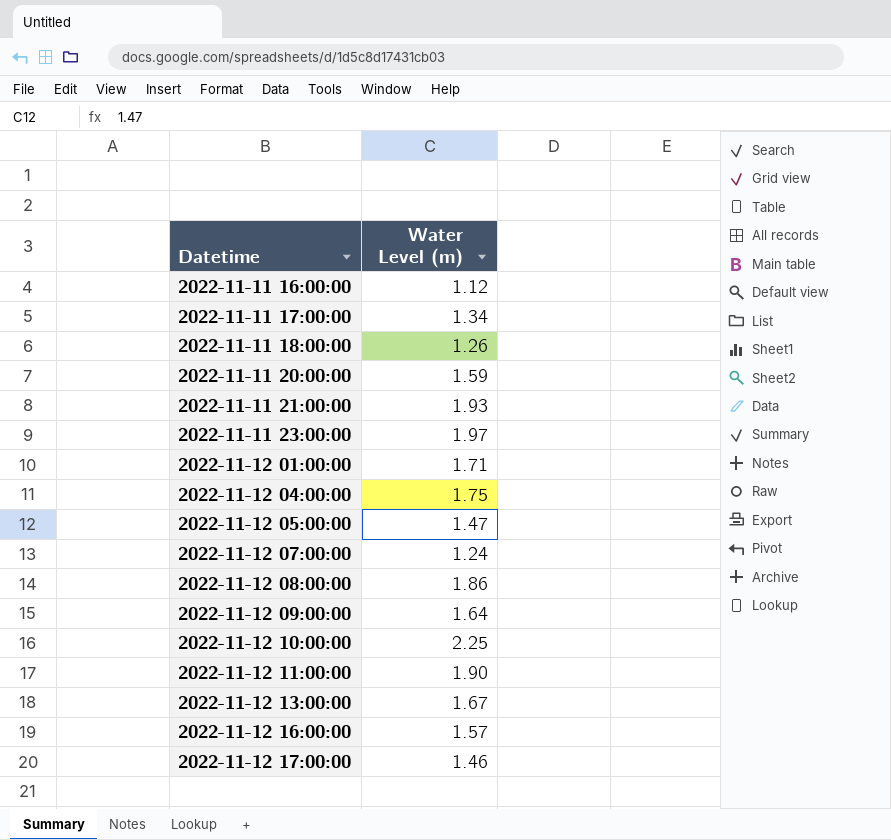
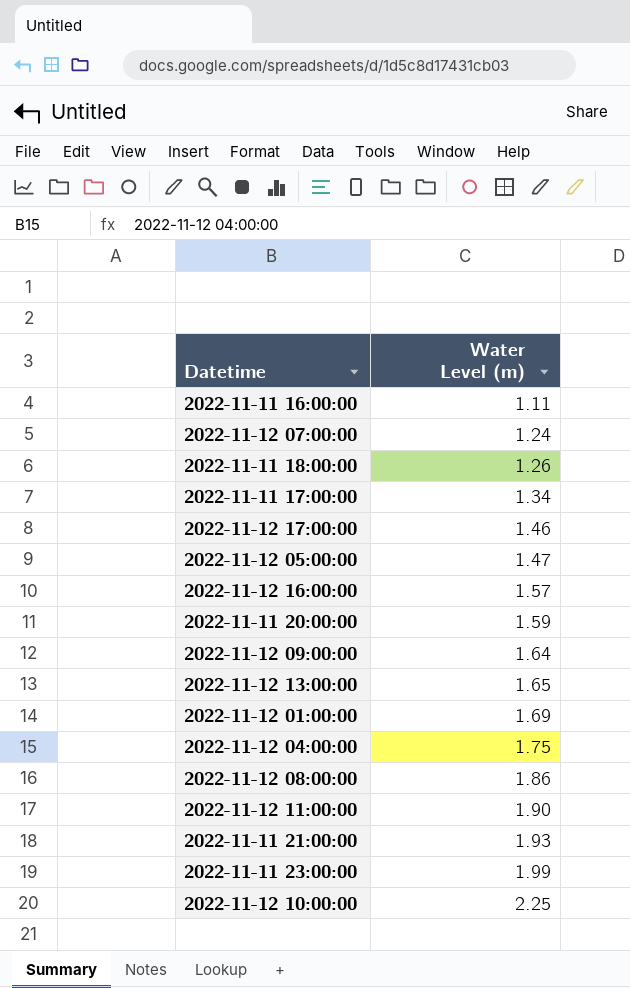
row order: Datetime ascending -> Water Level (m) ascending
2022-11-11 16:00:00 | Water Level (m): 1.12 -> 1.11
2022-11-12 13:00:00 | Water Level (m): 1.67 -> 1.65
2022-11-12 01:00:00 | Water Level (m): 1.71 -> 1.69
2022-11-11 23:00:00 | Water Level (m): 1.97 -> 1.99

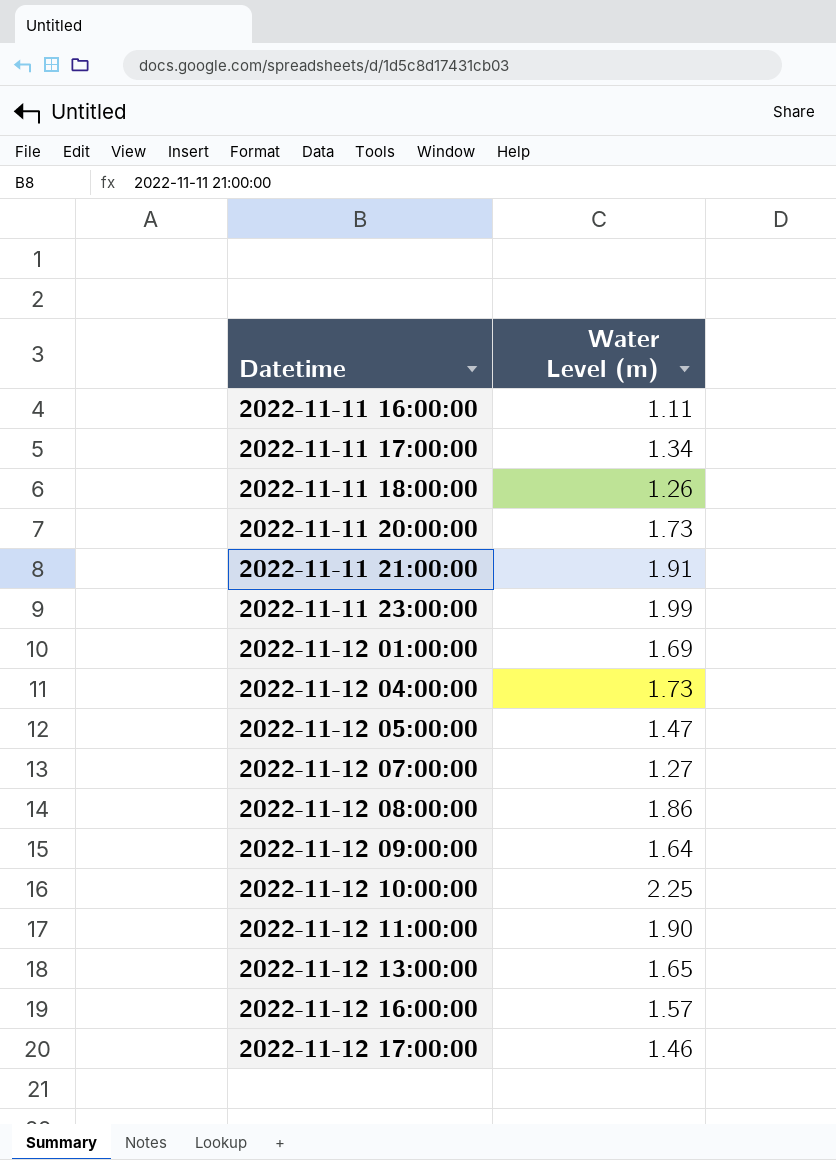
row order: Water Level (m) ascending -> Datetime ascending
2022-11-11 20:00:00 | Water Level (m): 1.59 -> 1.73
2022-11-11 21:00:00 | Water Level (m): 1.93 -> 1.91
2022-11-12 04:00:00 | Water Level (m): 1.75 -> 1.73
2022-11-12 07:00:00 | Water Level (m): 1.24 -> 1.27

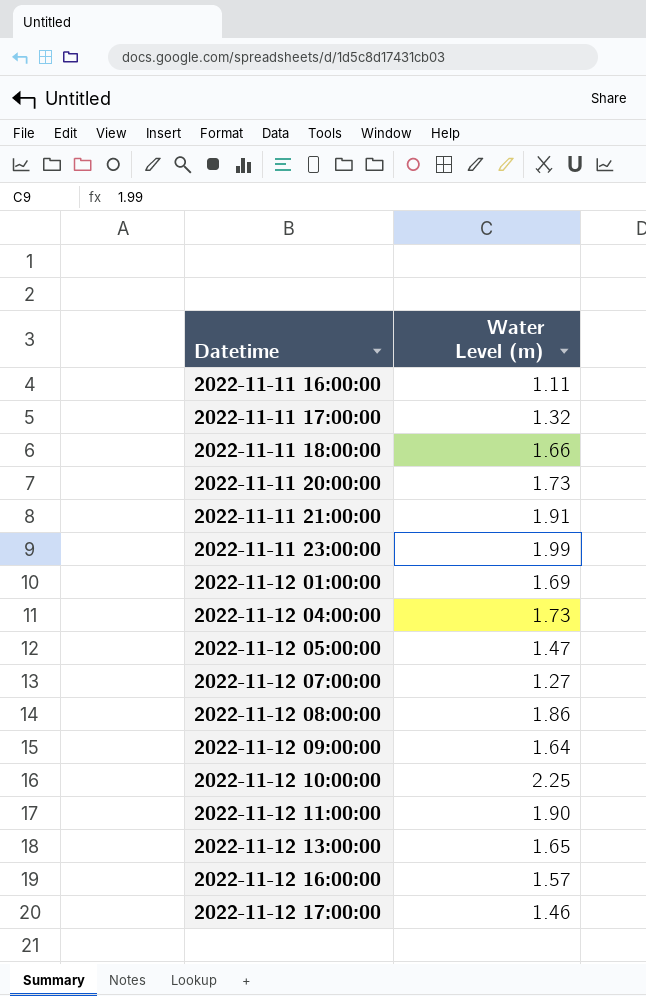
2022-11-11 17:00:00 | Water Level (m): 1.34 -> 1.32
2022-11-11 18:00:00 | Water Level (m): 1.26 -> 1.66

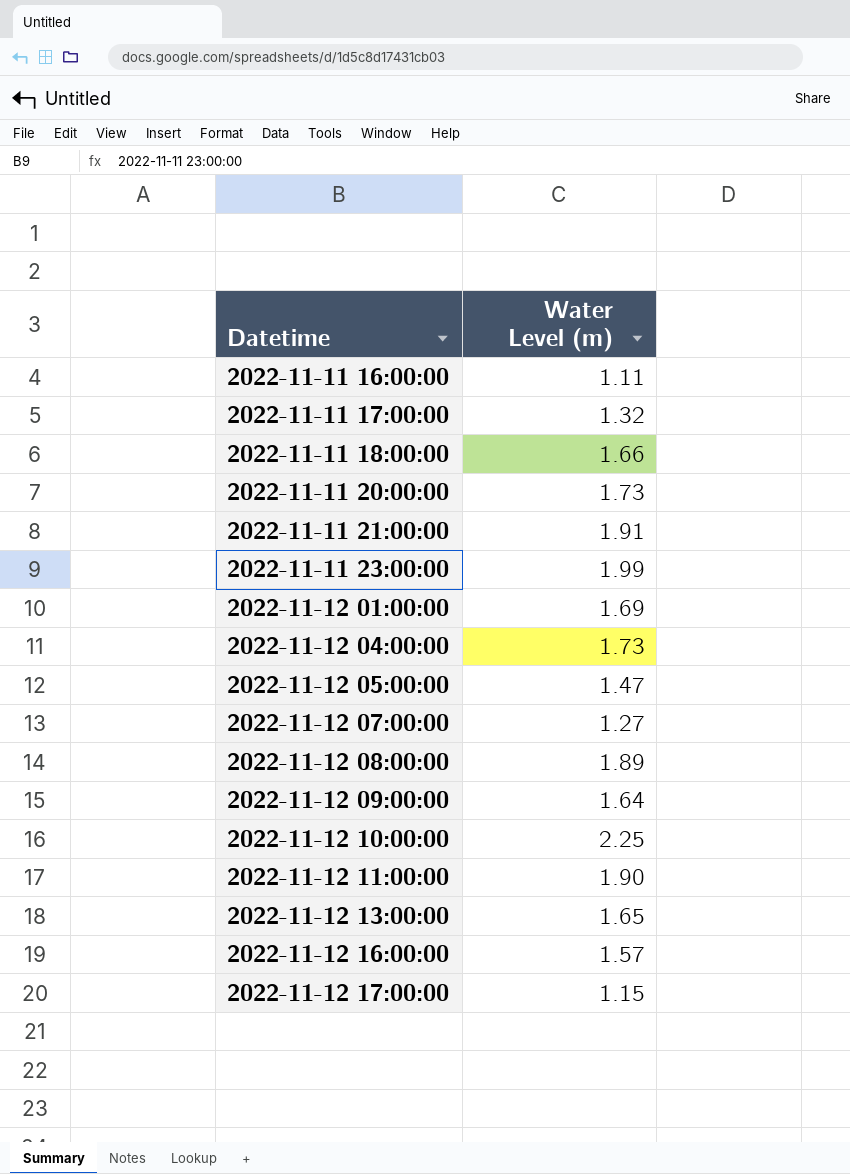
2022-11-12 08:00:00 | Water Level (m): 1.86 -> 1.89
2022-11-12 17:00:00 | Water Level (m): 1.46 -> 1.15

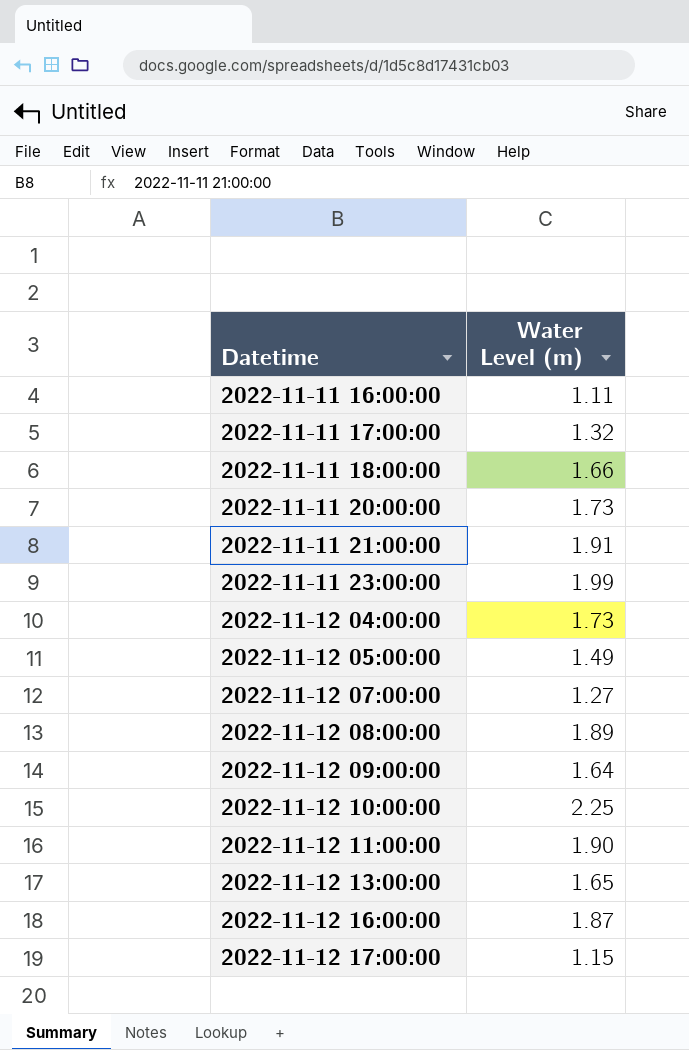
row 2022-11-12 01:00:00: 1.69 -> none
2022-11-12 05:00:00 | Water Level (m): 1.47 -> 1.49
2022-11-12 16:00:00 | Water Level (m): 1.57 -> 1.87

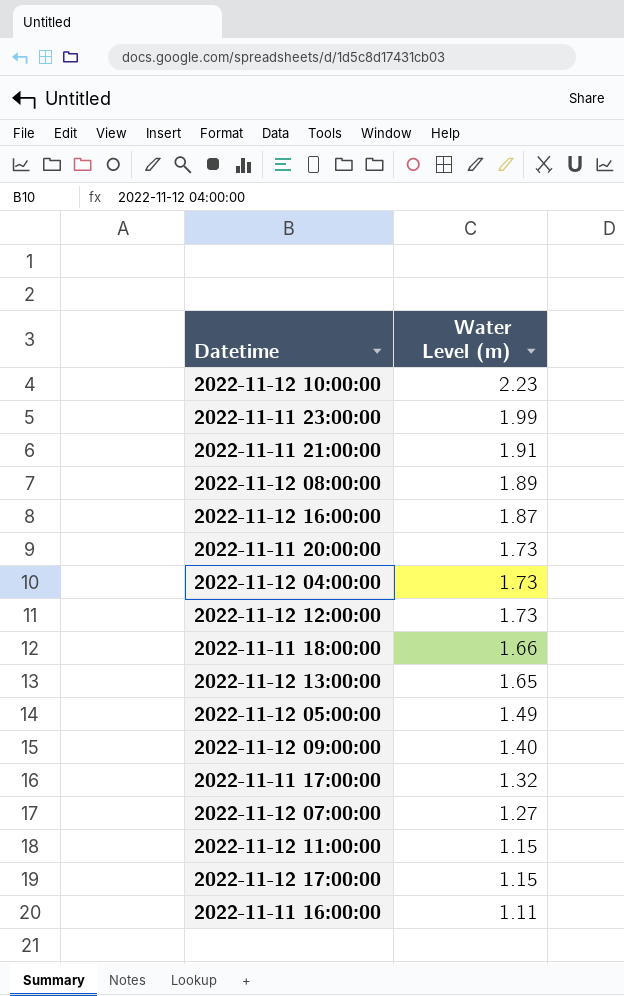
row order: Datetime ascending -> Water Level (m) descending
2022-11-12 10:00:00 | Water Level (m): 2.25 -> 2.23
row 2022-11-12 12:00:00: none -> 1.73
2022-11-12 09:00:00 | Water Level (m): 1.64 -> 1.40
2022-11-12 11:00:00 | Water Level (m): 1.90 -> 1.15

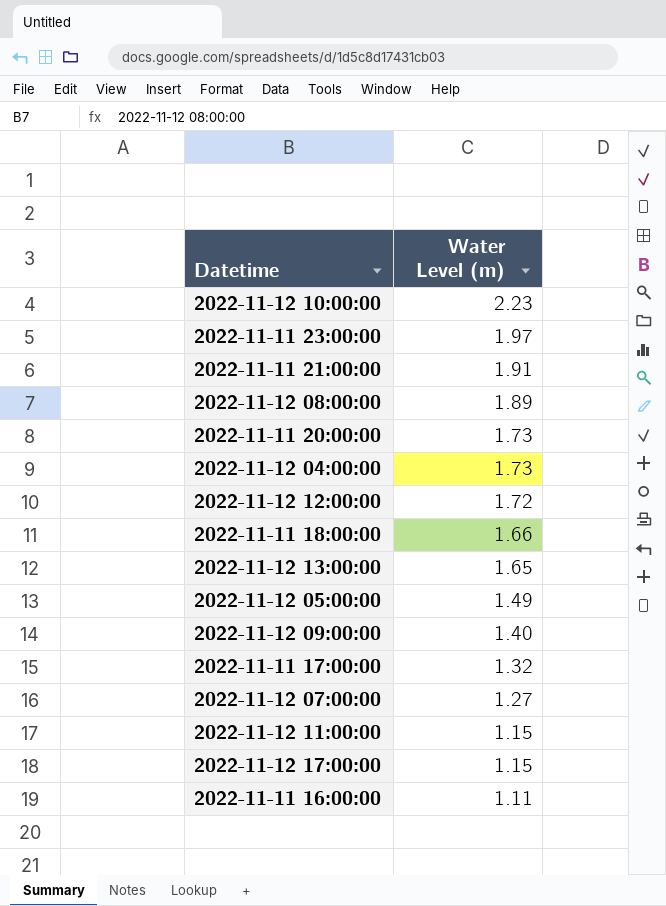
row 2022-11-12 16:00:00: 1.87 -> none
2022-11-11 23:00:00 | Water Level (m): 1.99 -> 1.97
2022-11-12 12:00:00 | Water Level (m): 1.73 -> 1.72

